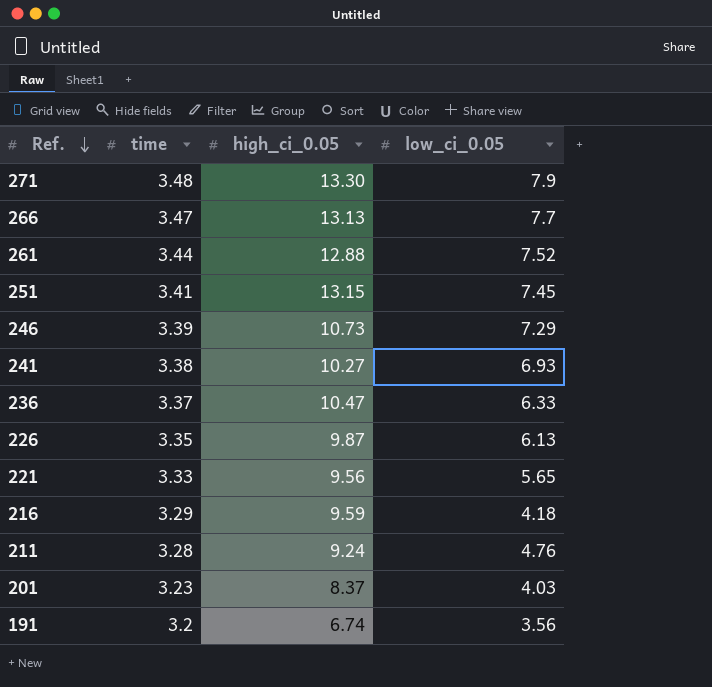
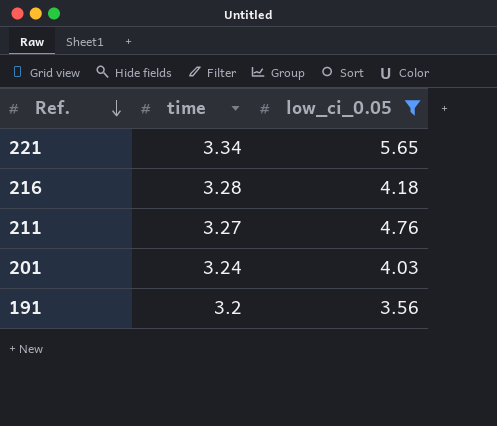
filter: none -> low_ci_0.05 <= 5.65
column high_ci_0.05 | position: 3 -> none
221 | time: 3.33 -> 3.34
216 | time: 3.29 -> 3.28
211 | time: 3.28 -> 3.27
201 | time: 3.23 -> 3.24

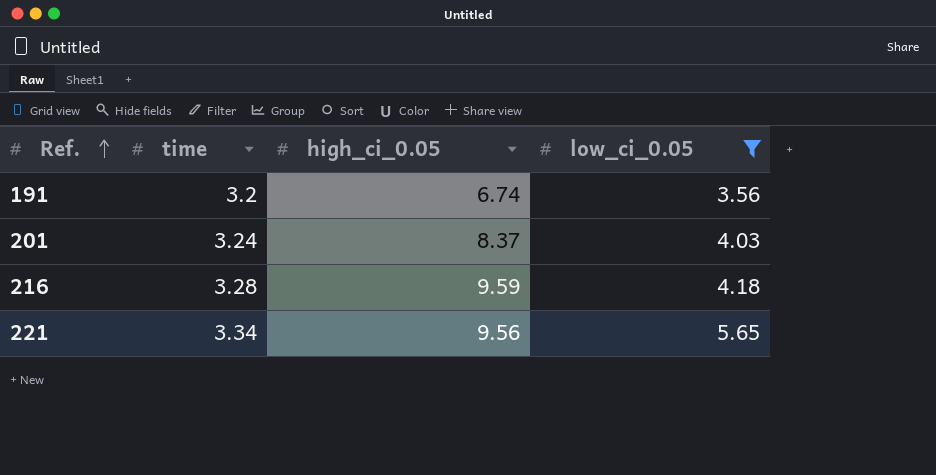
row order: Ref. descending -> Ref. ascending
column high_ci_0.05 | position: none -> 3
row 211: 3.27 | 4.76 -> none

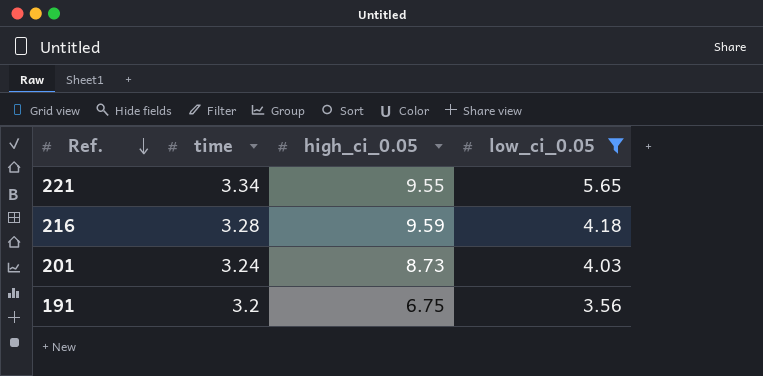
row order: Ref. ascending -> Ref. descending
221 | high_ci_0.05: 9.56 -> 9.55
201 | high_ci_0.05: 8.37 -> 8.73
191 | high_ci_0.05: 6.74 -> 6.75

